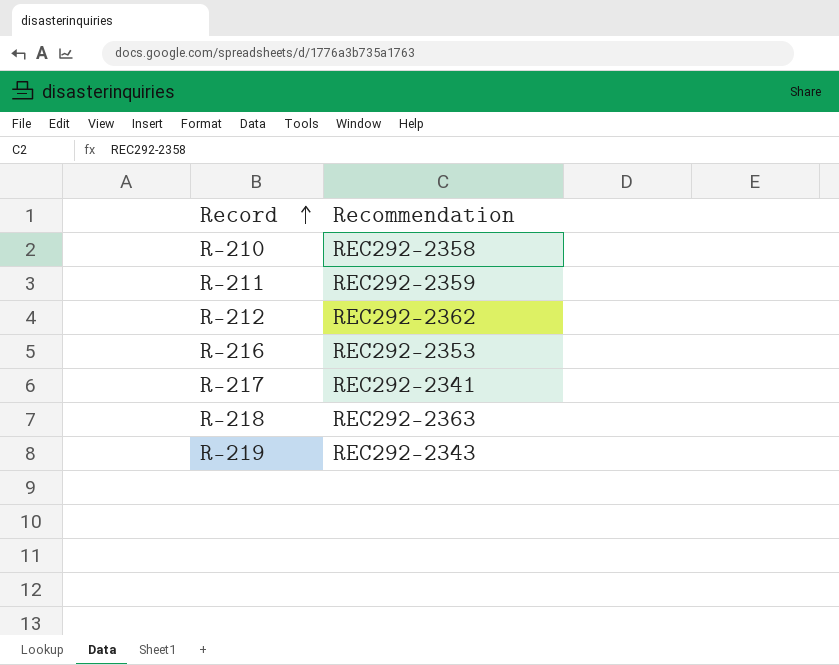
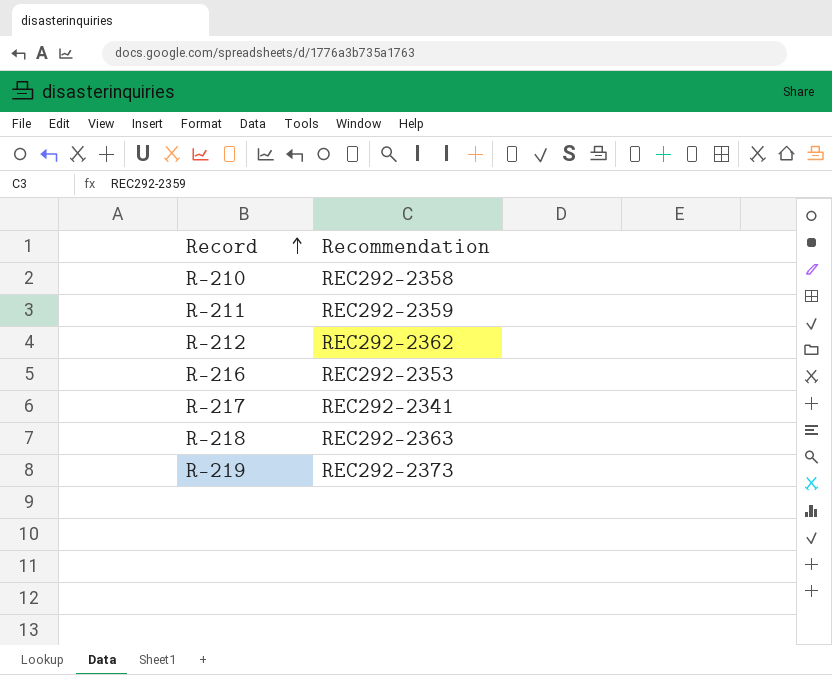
R-219 | Recommendation: REC292-2343 -> REC292-2373

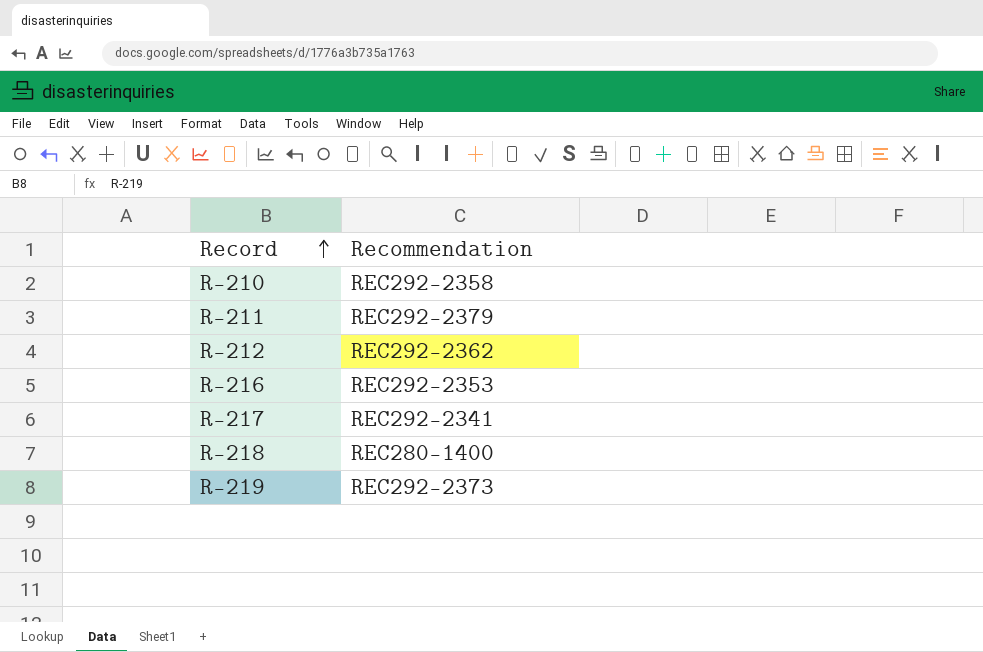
R-211 | Recommendation: REC292-2359 -> REC292-2379
R-218 | Recommendation: REC292-2363 -> REC280-1400

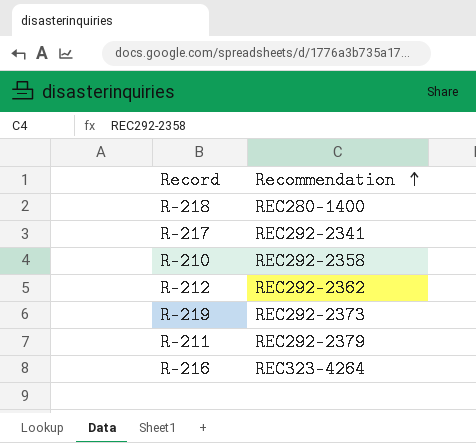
row order: Record ascending -> Recommendation ascending
R-216 | Recommendation: REC292-2353 -> REC323-4264

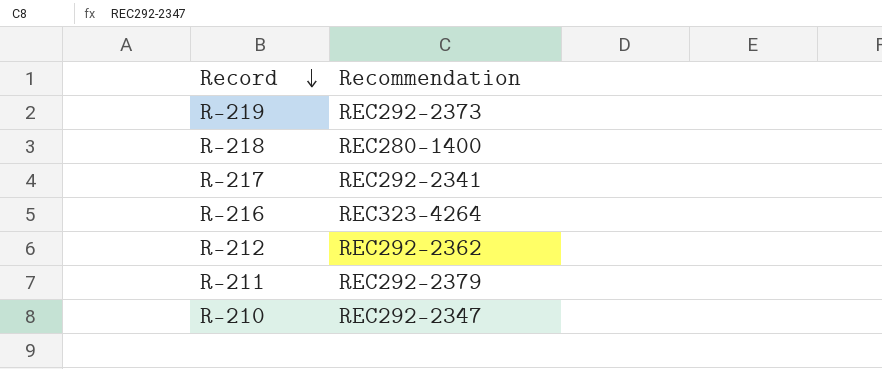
row order: Recommendation ascending -> Record descending
R-210 | Recommendation: REC292-2358 -> REC292-2347

